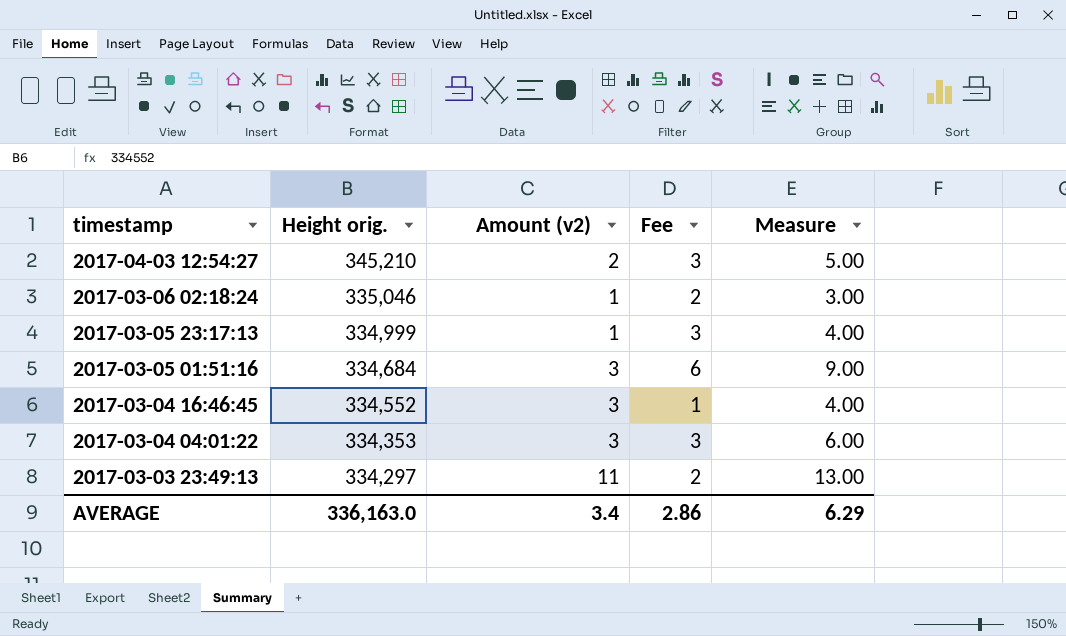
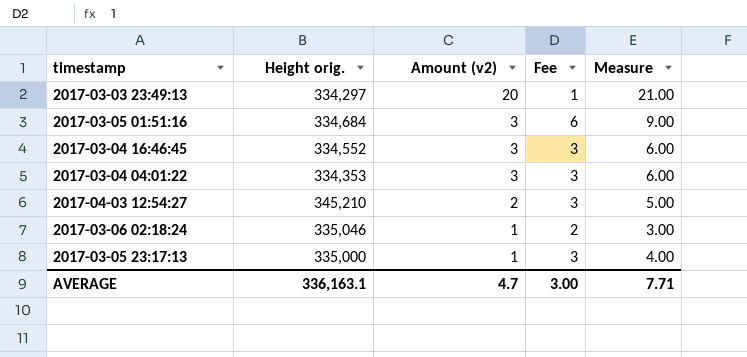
row order: timestamp descending -> Amount (v2) descending
2017-03-03 23:49:13 | Amount (v2): 11 -> 20
2017-03-03 23:49:13 | Fee: 2 -> 1
2017-03-03 23:49:13 | Measure: 13.00 -> 21.00
2017-03-04 16:46:45 | Fee: 1 -> 3
2017-03-04 16:46:45 | Measure: 4.00 -> 6.00
2017-03-05 23:17:13 | Height orig.: 334,999 -> 335,000
AVERAGE | Height orig.: 336,163.0 -> 336,163.1
AVERAGE | Amount (v2): 3.4 -> 4.7
AVERAGE | Fee: 2.86 -> 3.00
AVERAGE | Measure: 6.29 -> 7.71

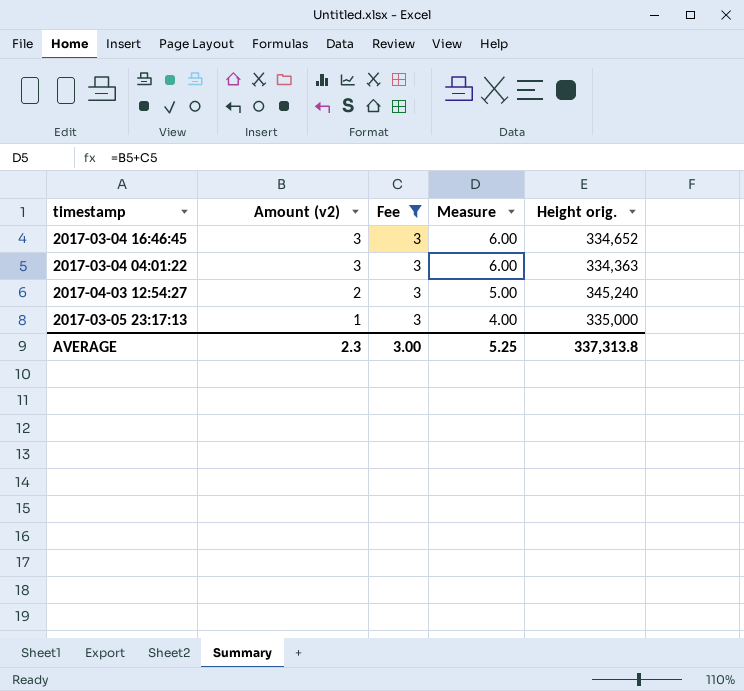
filter: none -> Fee = 3
column Height orig. | position: 2 -> 5
2017-03-04 16:46:45 | Height orig.: 334,552 -> 334,652
2017-03-04 04:01:22 | Height orig.: 334,353 -> 334,363
2017-04-03 12:54:27 | Height orig.: 345,210 -> 345,240
AVERAGE | Amount (v2): 4.7 -> 2.3
AVERAGE | Measure: 7.71 -> 5.25
AVERAGE | Height orig.: 336,163.1 -> 337,313.8

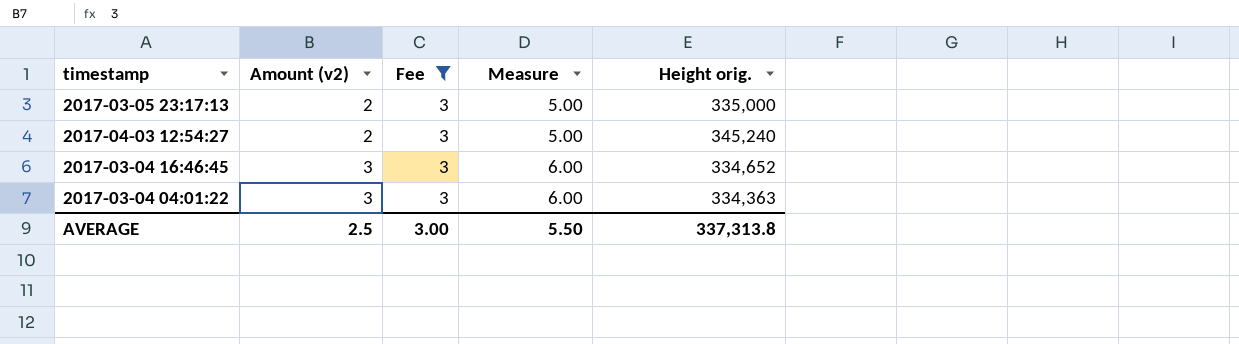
row order: Amount (v2) descending -> Amount (v2) ascending
2017-03-05 23:17:13 | Amount (v2): 1 -> 2
2017-03-05 23:17:13 | Measure: 4.00 -> 5.00
AVERAGE | Amount (v2): 2.3 -> 2.5
AVERAGE | Measure: 5.25 -> 5.50

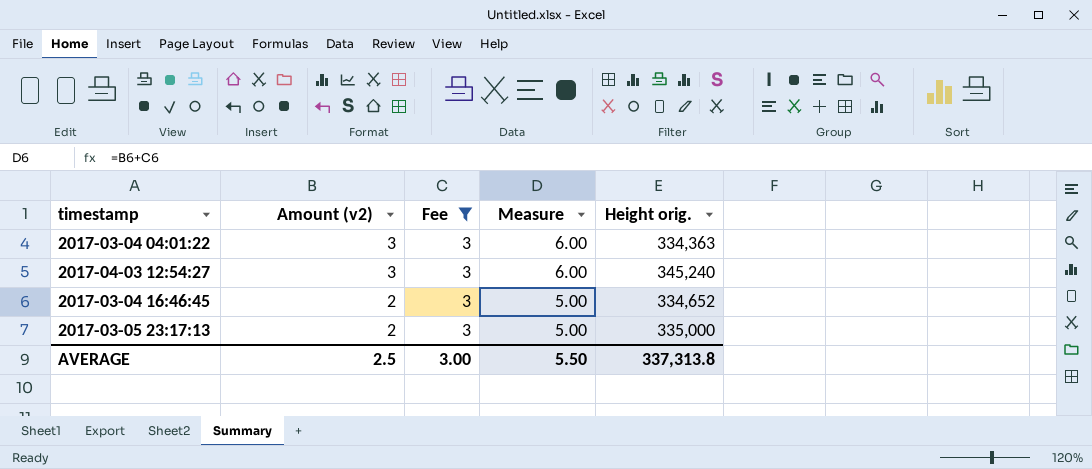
row order: Amount (v2) ascending -> Amount (v2) descending
2017-04-03 12:54:27 | Amount (v2): 2 -> 3
2017-04-03 12:54:27 | Measure: 5.00 -> 6.00
2017-03-04 16:46:45 | Amount (v2): 3 -> 2
2017-03-04 16:46:45 | Measure: 6.00 -> 5.00

